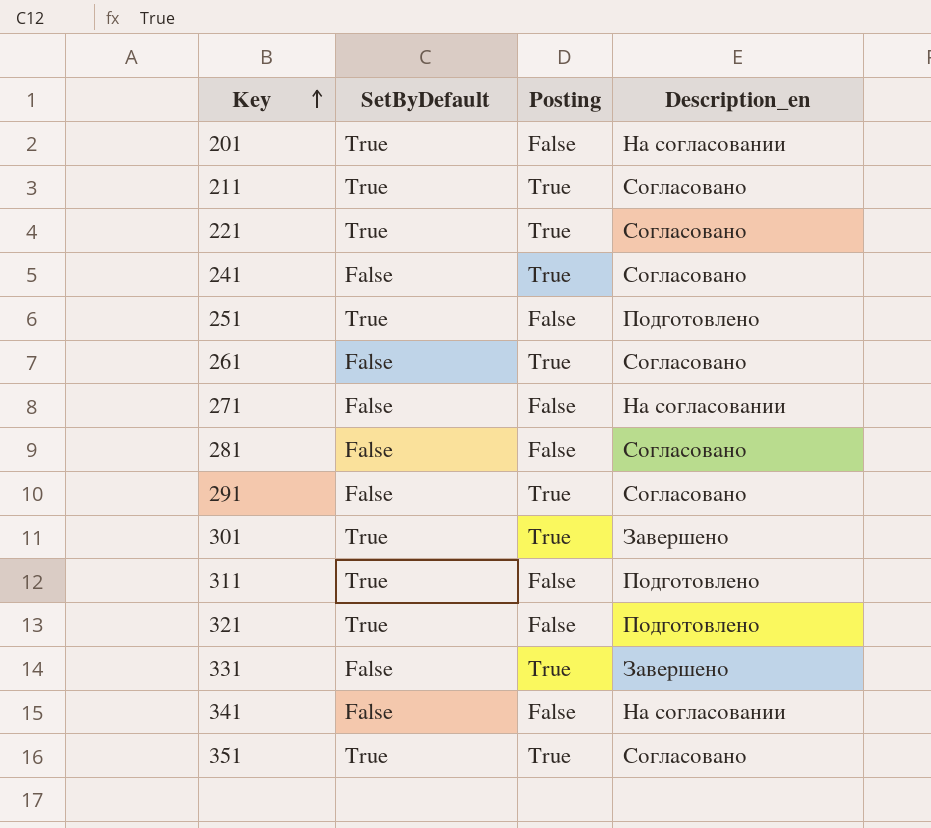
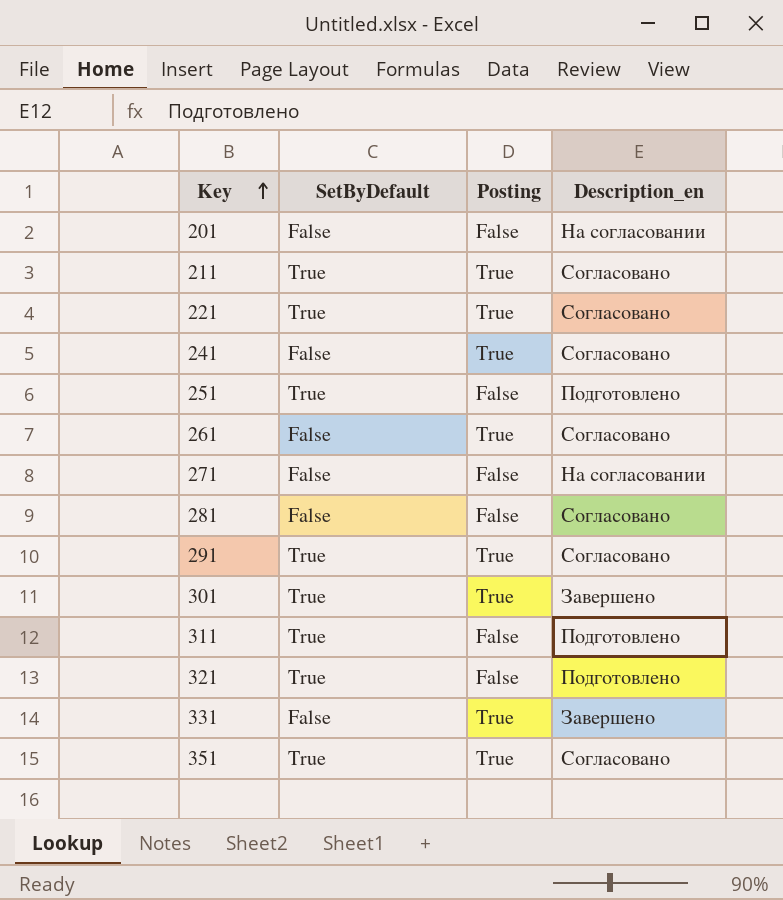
row 341: False | False | На согласовании -> none
201 | SetByDefault: True -> False
291 | SetByDefault: False -> True

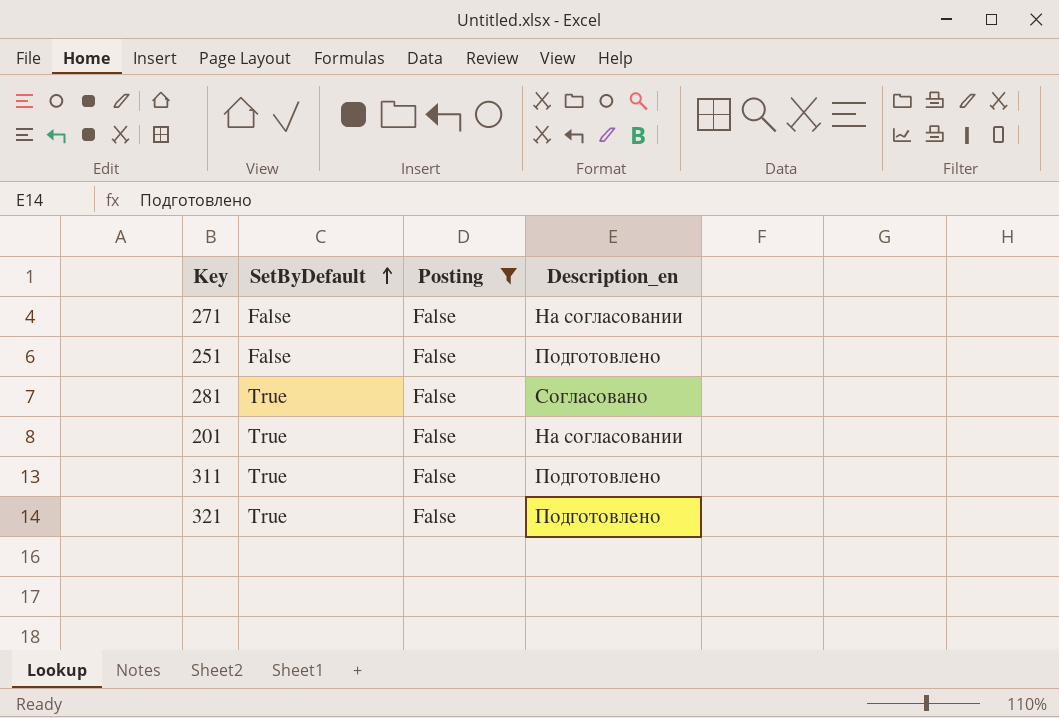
filter: none -> Posting = False
row order: Key ascending -> SetByDefault ascending
251 | SetByDefault: True -> False
281 | SetByDefault: False -> True
201 | SetByDefault: False -> True

